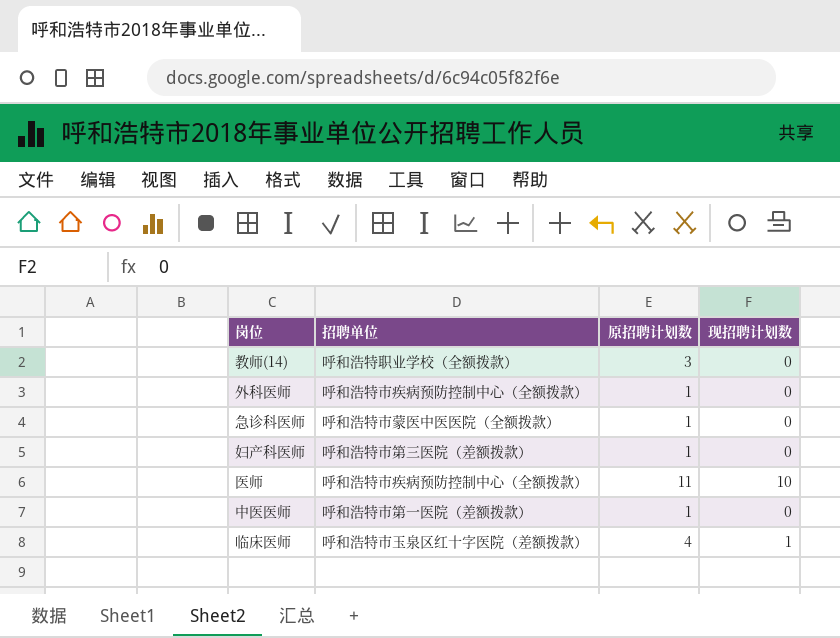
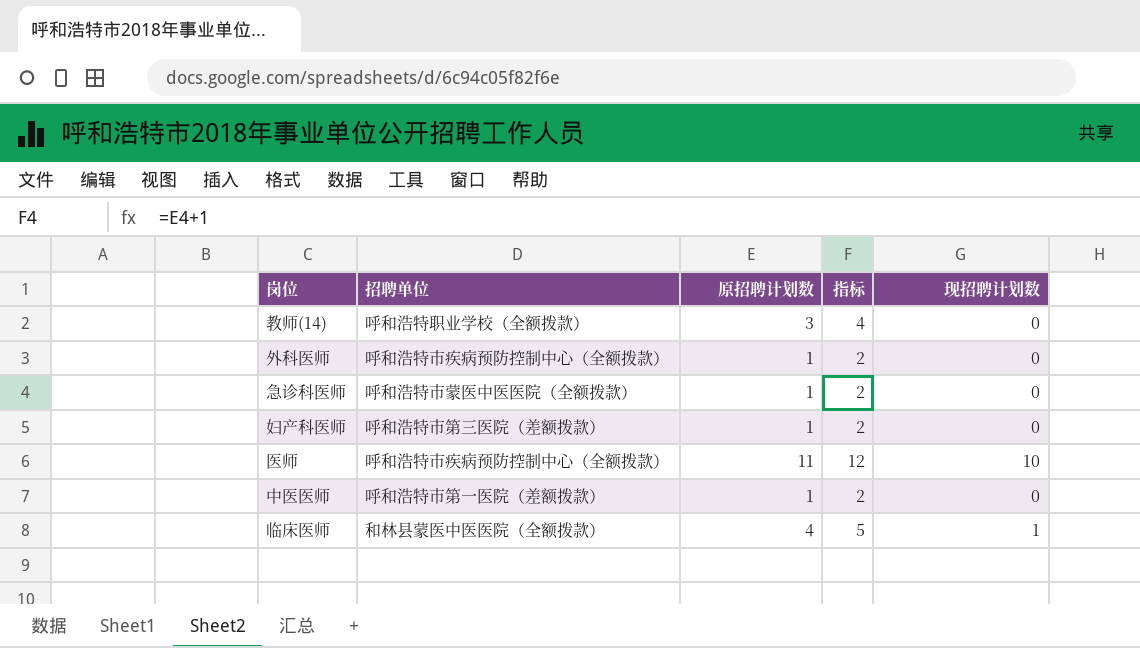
column 指标 | formula: none -> [原招聘计划数] + 1
临床医师 | 招聘单位: 呼和浩特市玉泉区红十字医院（差额拨款） -> 和林县蒙医中医医院（全额拨款）

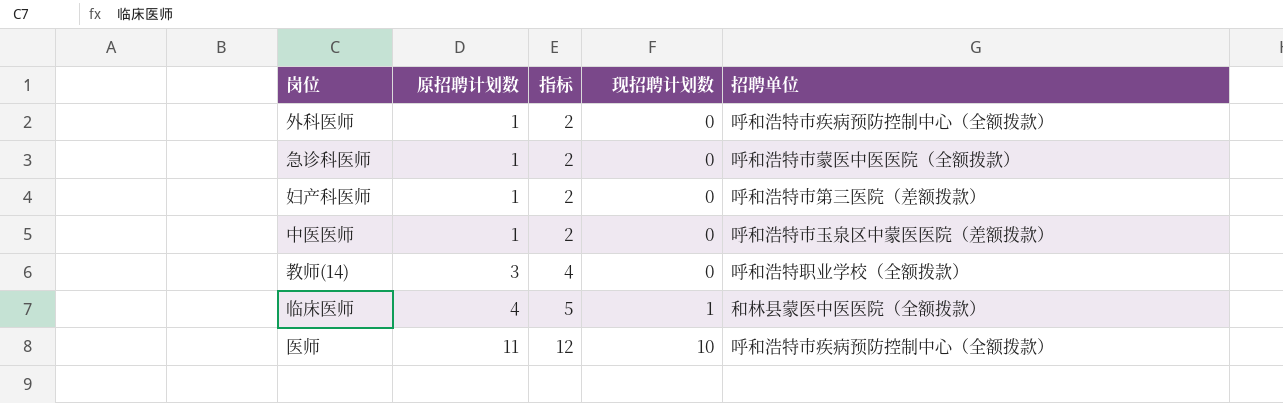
row order: none -> 原招聘计划数 ascending
column 招聘单位 | position: 2 -> 5
中医医师 | 招聘单位: 呼和浩特市第一医院（差额拨款） -> 呼和浩特市玉泉区中蒙医医院（差额拨款）

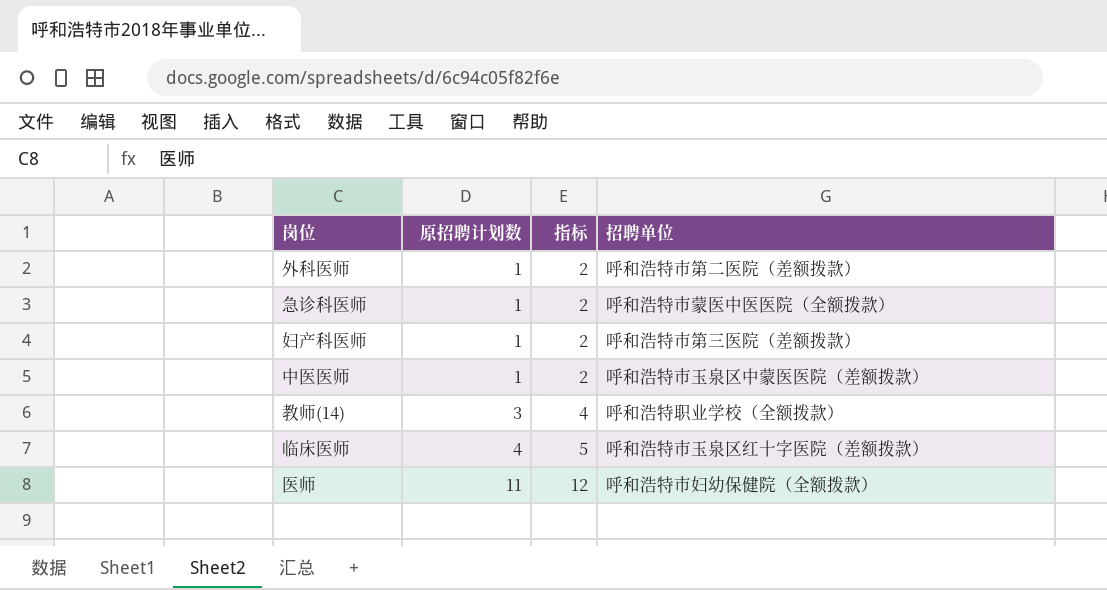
column 现招聘计划数 | position: 4 -> none
外科医师 | 招聘单位: 呼和浩特市疾病预防控制中心（全额拨款） -> 呼和浩特市第二医院（差额拨款）
临床医师 | 招聘单位: 和林县蒙医中医医院（全额拨款） -> 呼和浩特市玉泉区红十字医院（差额拨款）
医师 | 招聘单位: 呼和浩特市疾病预防控制中心（全额拨款） -> 呼和浩特市妇幼保健院（全额拨款）

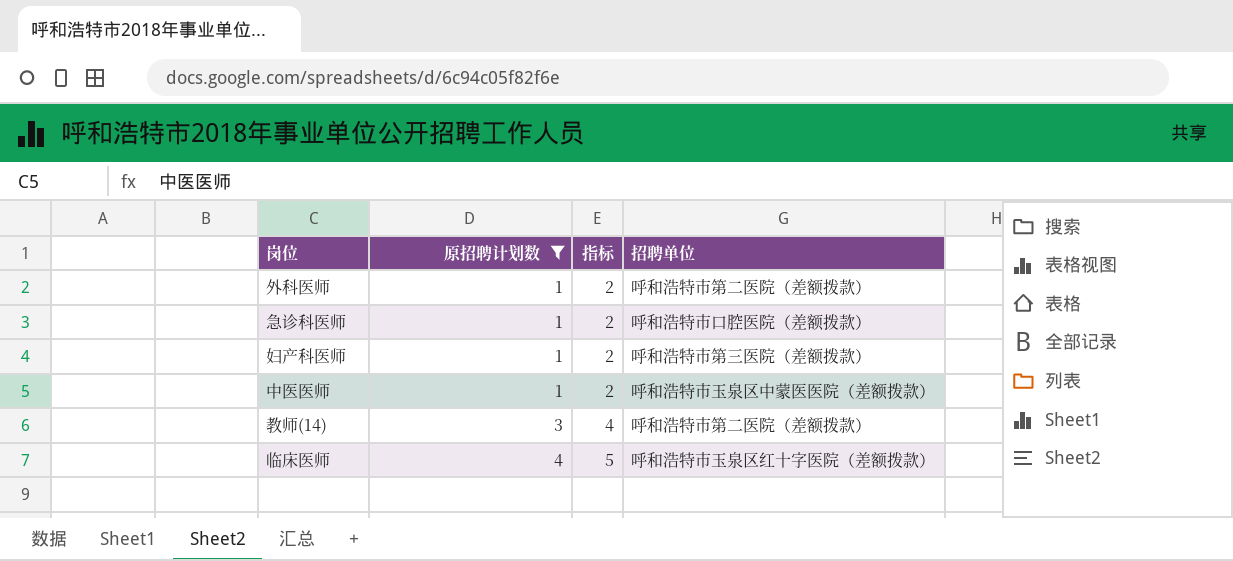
filter: none -> 原招聘计划数 != 11
急诊科医师 | 招聘单位: 呼和浩特市蒙医中医医院（全额拨款） -> 呼和浩特市口腔医院（差额拨款）
教师(14) | 招聘单位: 呼和浩特职业学校（全额拨款） -> 呼和浩特市第二医院（差额拨款）

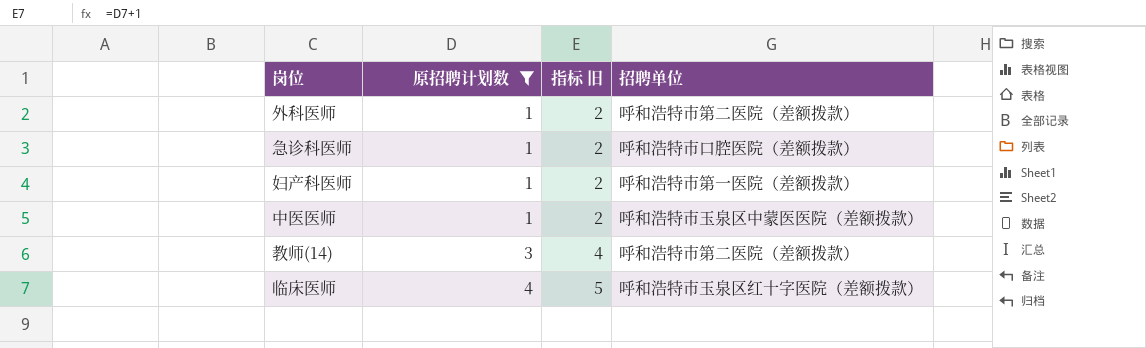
column name: 指标 -> 指标 旧
妇产科医师 | 招聘单位: 呼和浩特市第三医院（差额拨款） -> 呼和浩特市第一医院（差额拨款）

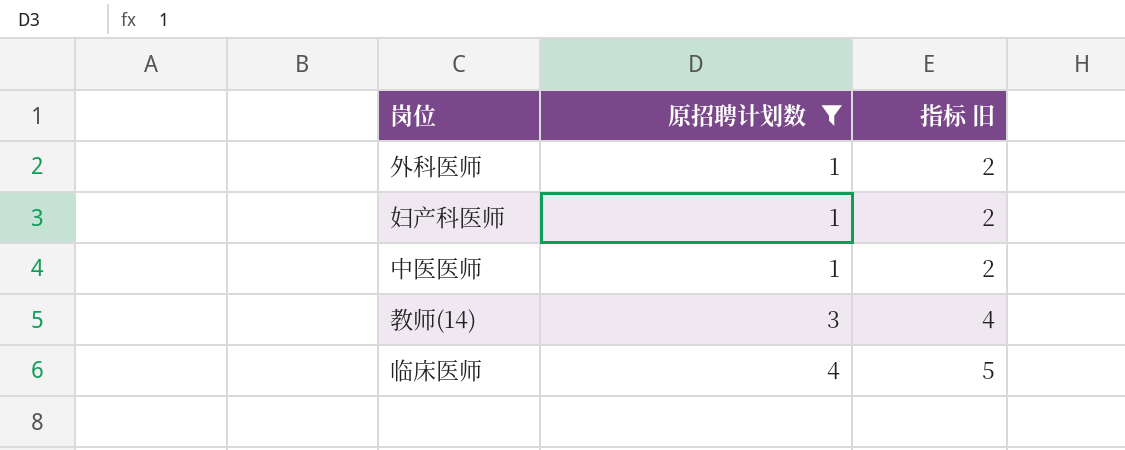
column 招聘单位 | position: 4 -> none
row 急诊科医师: 1 | 2 | 呼和浩特市口腔医院（差额拨款） -> none

